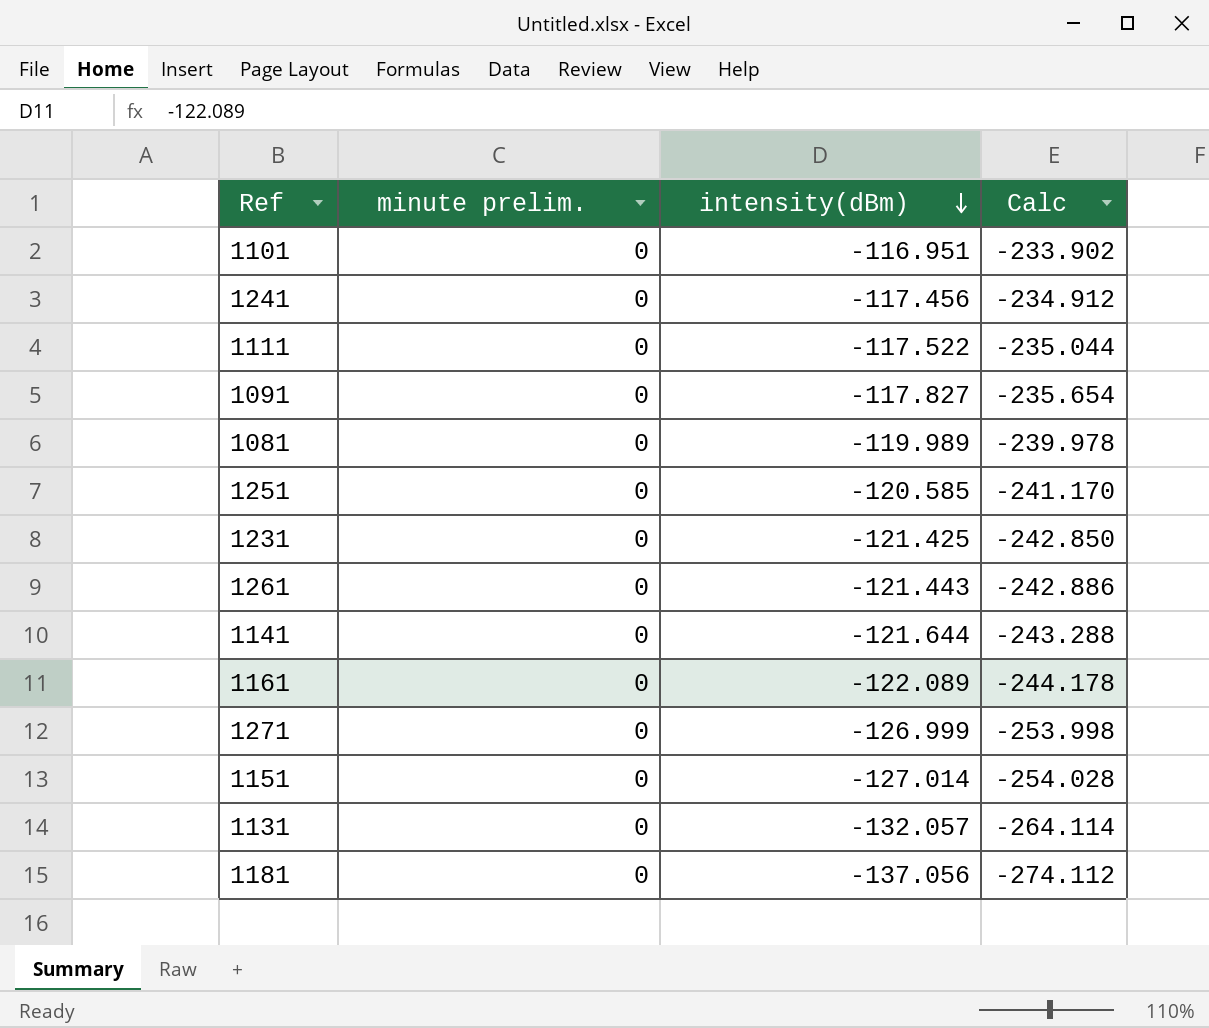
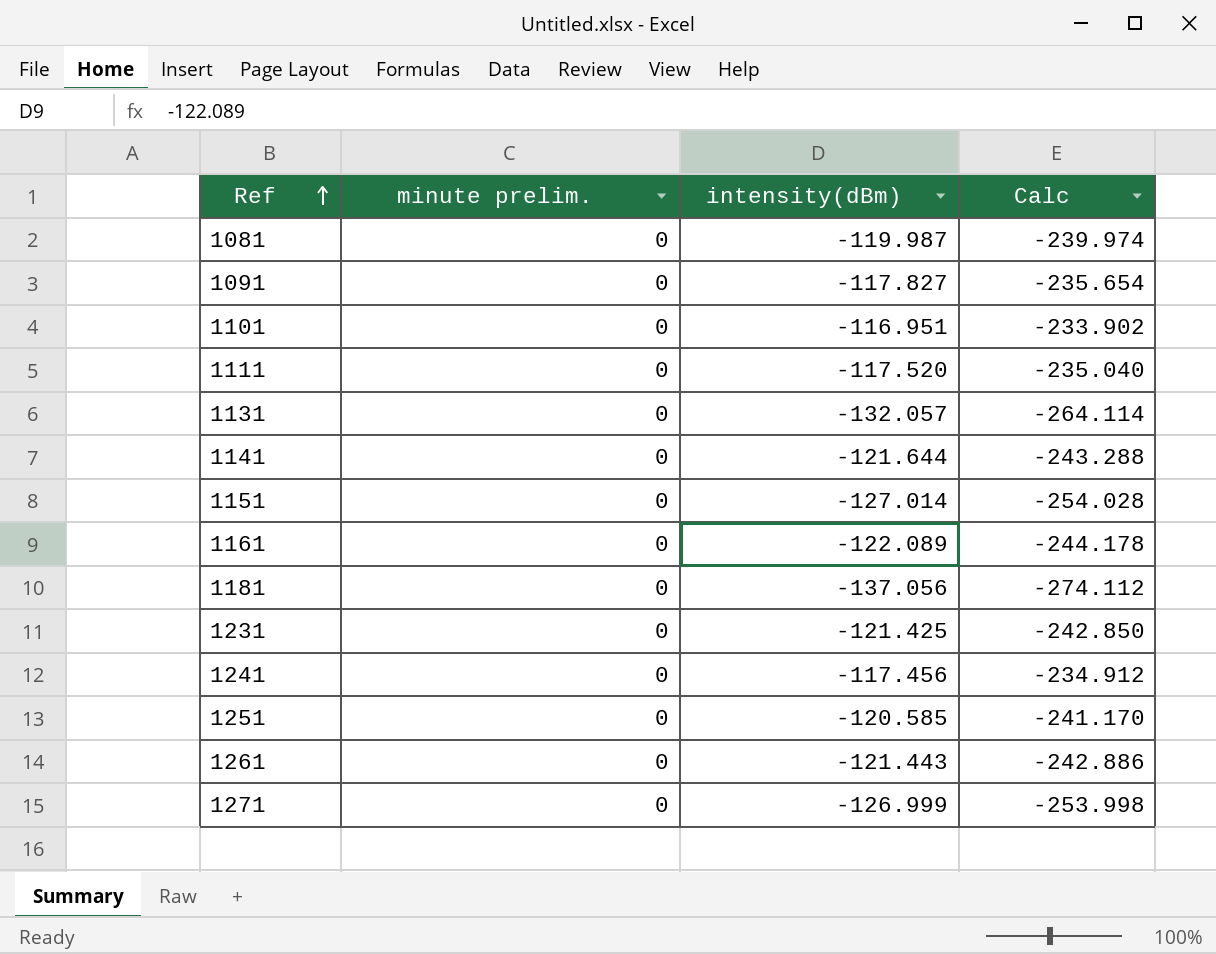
row order: intensity(dBm) descending -> Ref ascending
1081 | intensity(dBm): -119.989 -> -119.987
1081 | Calc: -239.978 -> -239.974
1111 | intensity(dBm): -117.522 -> -117.520
1111 | Calc: -235.044 -> -235.040

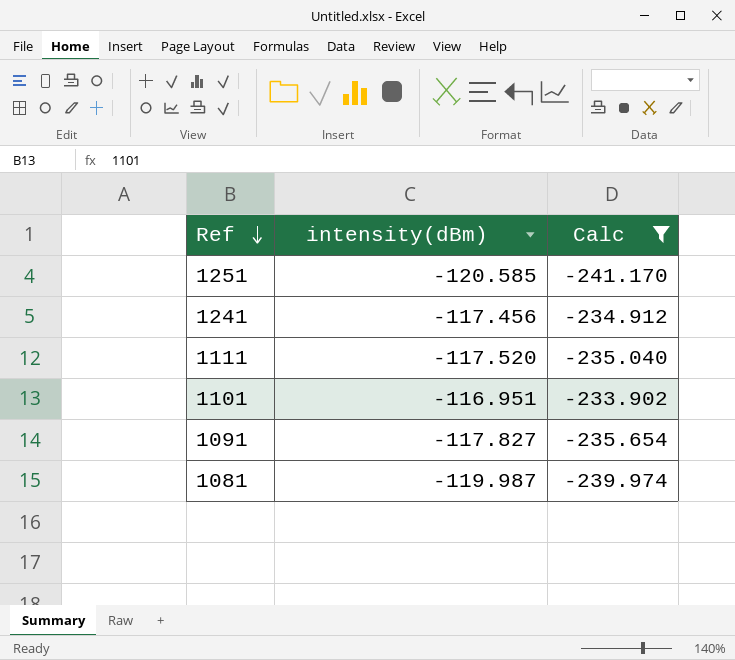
filter: none -> Calc >= -241.170
row order: Ref ascending -> Ref descending
column minute prelim. | position: 2 -> none

